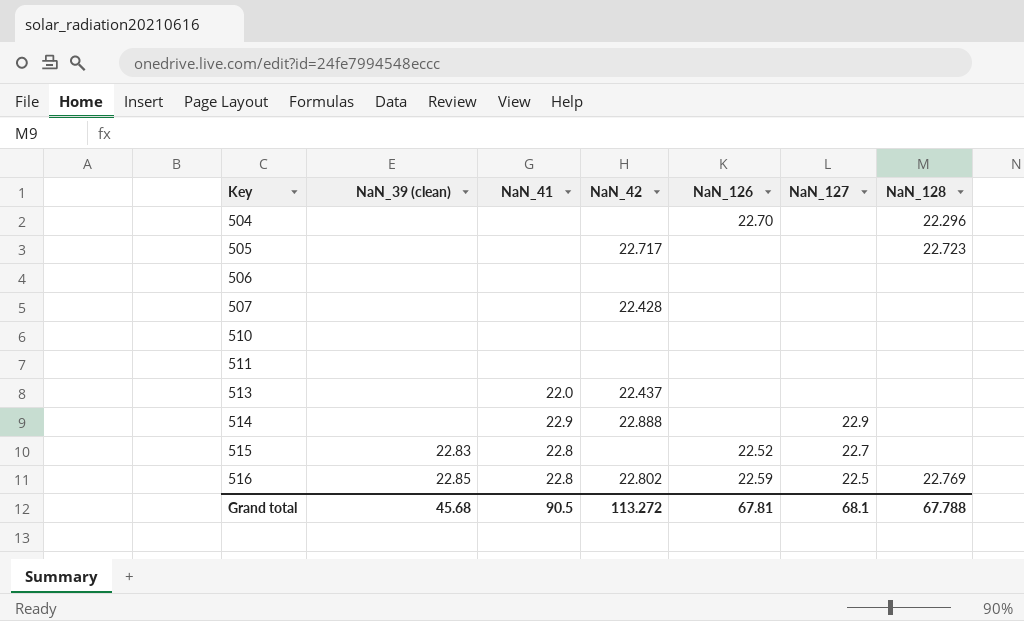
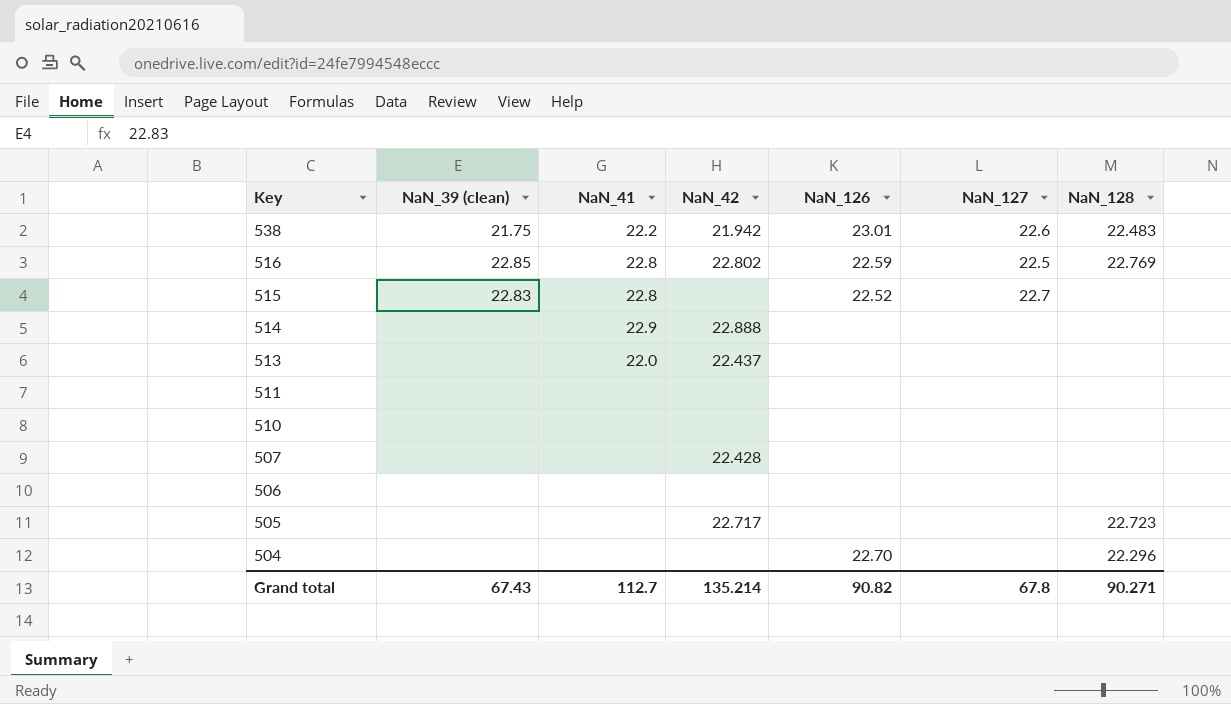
row order: Key ascending -> Key descending
row 538: none -> 21.75 | 22.2 | 21.942 | 23.01 | 22.6 | 22.483
514 | NaN_127: 22.9 -> none
Grand total | NaN_39 (clean): 45.68 -> 67.43
Grand total | NaN_41: 90.5 -> 112.7
Grand total | NaN_42: 113.272 -> 135.214
Grand total | NaN_126: 67.81 -> 90.82
Grand total | NaN_127: 68.1 -> 67.8
Grand total | NaN_128: 67.788 -> 90.271

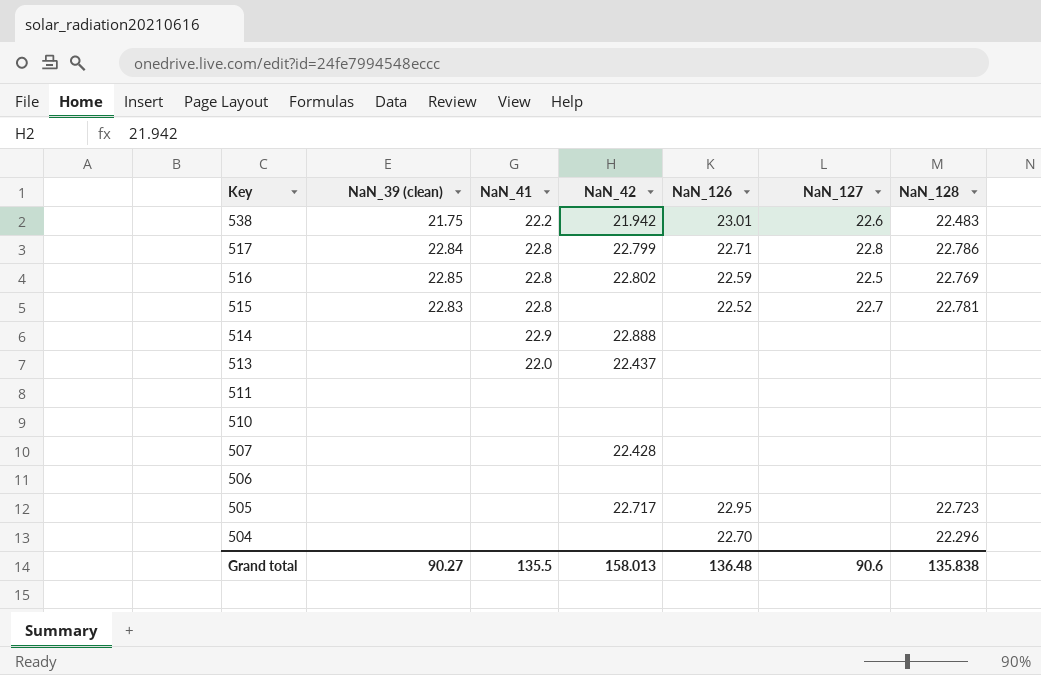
row 517: none -> 22.84 | 22.8 | 22.799 | 22.71 | 22.8 | 22.786
515 | NaN_128: none -> 22.781
505 | NaN_126: none -> 22.95
Grand total | NaN_39 (clean): 67.43 -> 90.27
Grand total | NaN_41: 112.7 -> 135.5
Grand total | NaN_42: 135.214 -> 158.013
Grand total | NaN_126: 90.82 -> 136.48
Grand total | NaN_127: 67.8 -> 90.6
Grand total | NaN_128: 90.271 -> 135.838

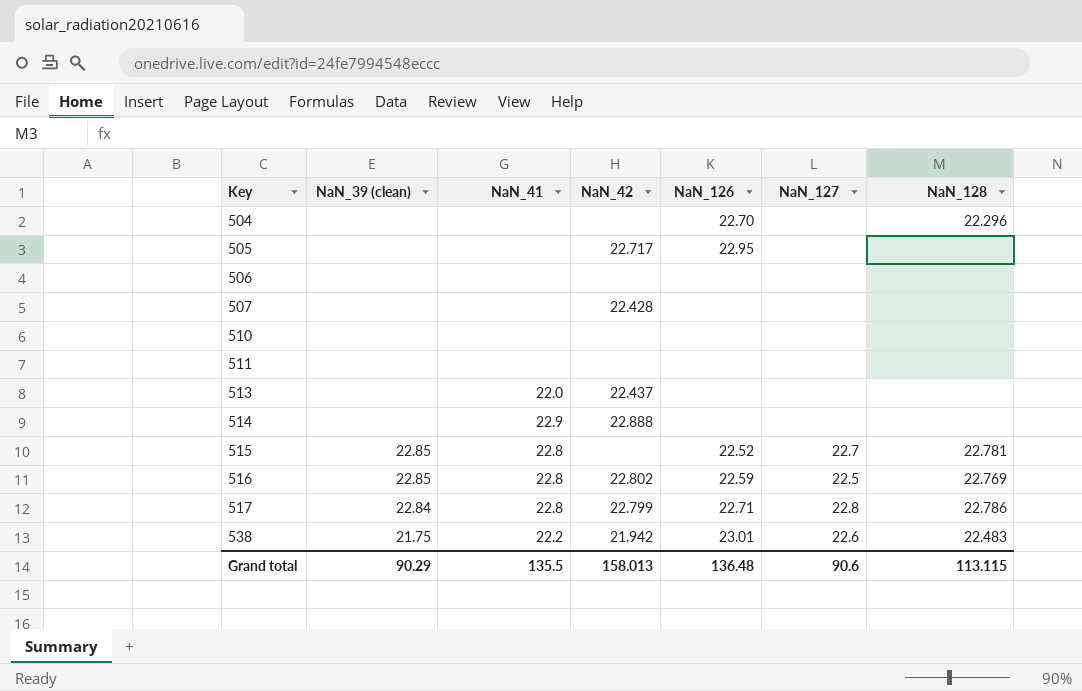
row order: Key descending -> Key ascending
505 | NaN_128: 22.723 -> none
515 | NaN_39 (clean): 22.83 -> 22.85
Grand total | NaN_39 (clean): 90.27 -> 90.29
Grand total | NaN_128: 135.838 -> 113.115

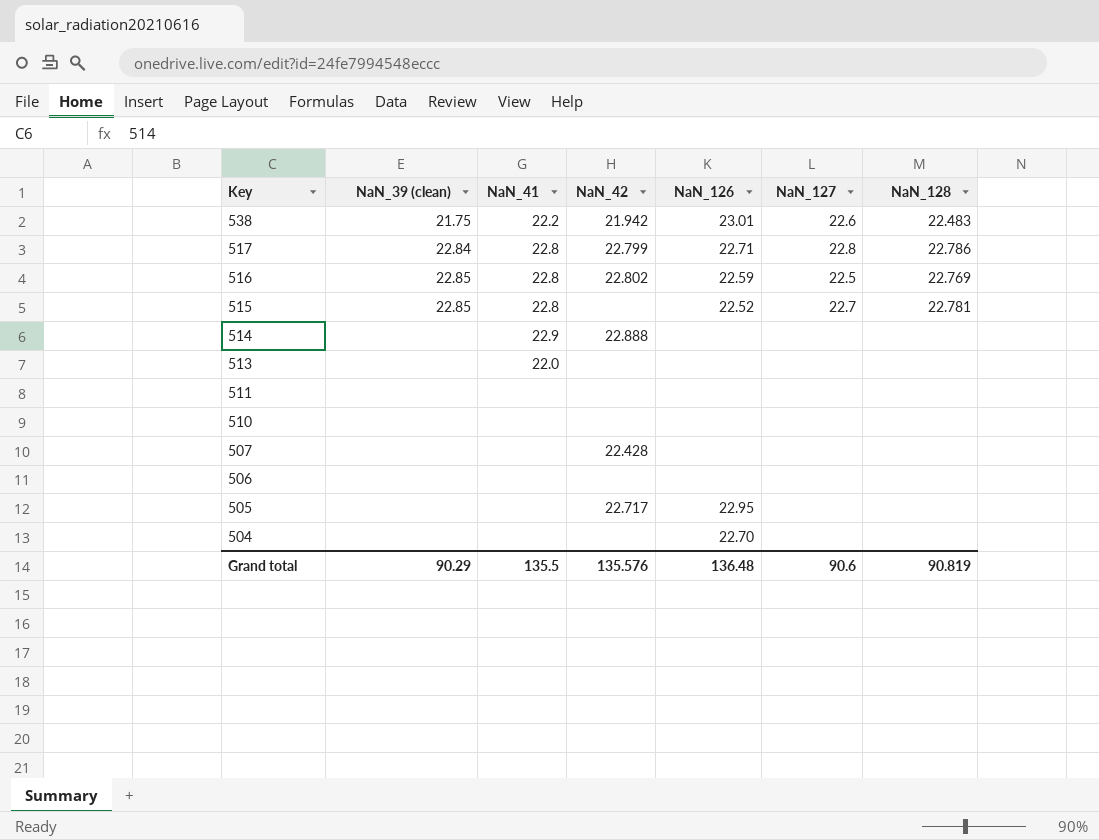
row order: Key ascending -> Key descending
513 | NaN_42: 22.437 -> none
504 | NaN_128: 22.296 -> none
Grand total | NaN_42: 158.013 -> 135.576
Grand total | NaN_128: 113.115 -> 90.819

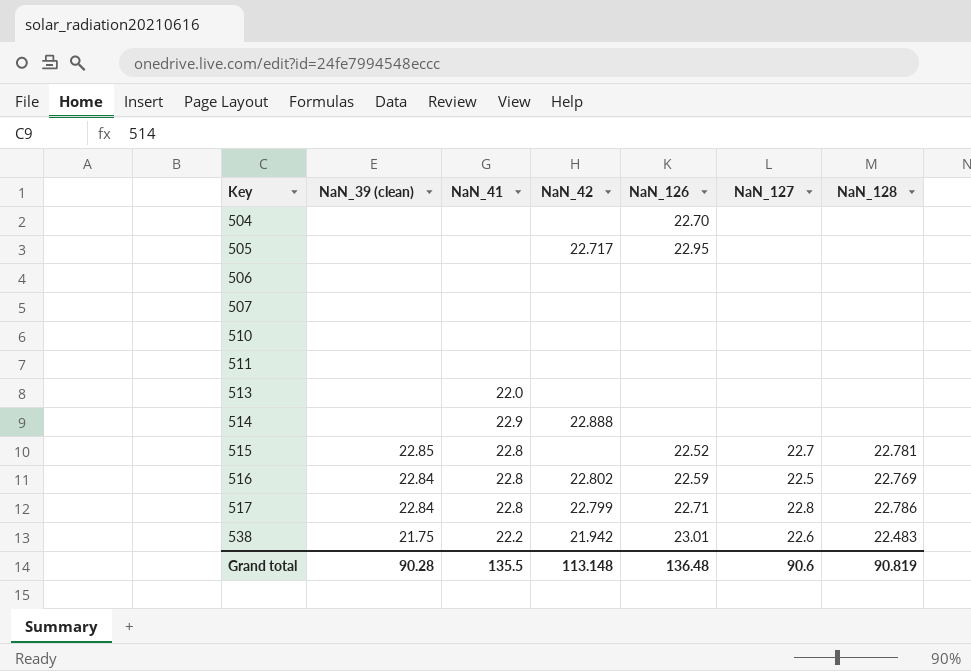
row order: Key descending -> Key ascending
507 | NaN_42: 22.428 -> none
516 | NaN_39 (clean): 22.85 -> 22.84
Grand total | NaN_39 (clean): 90.29 -> 90.28
Grand total | NaN_42: 135.576 -> 113.148

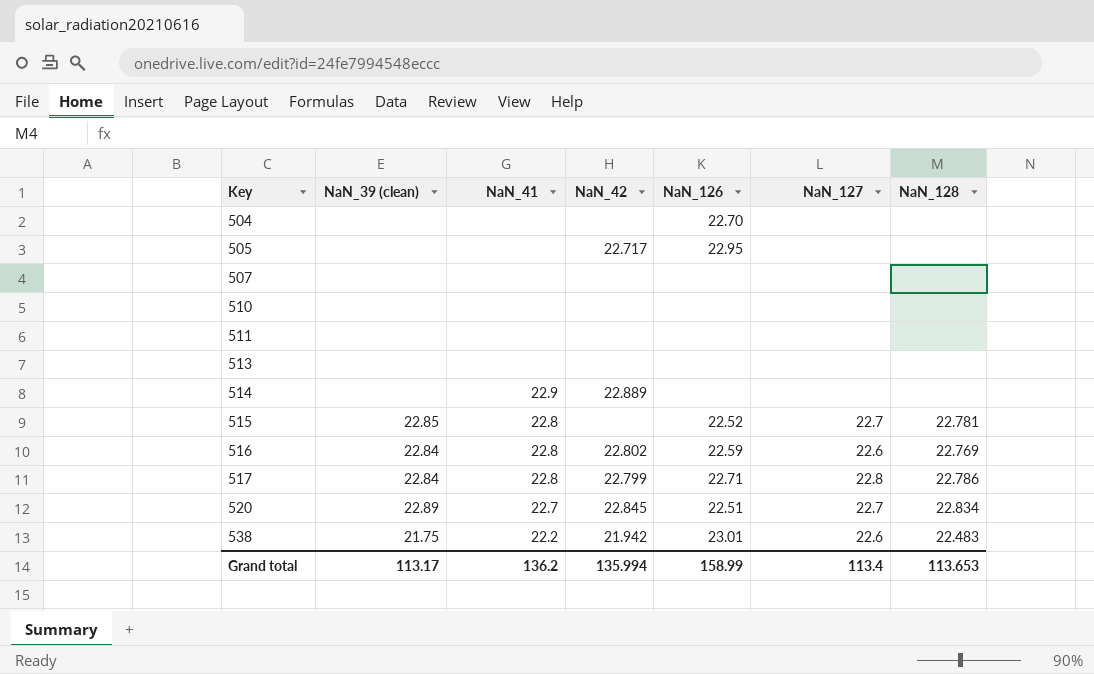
row 506: none | none | none | none | none | none -> none
513 | NaN_41: 22.0 -> none
514 | NaN_42: 22.888 -> 22.889
516 | NaN_127: 22.5 -> 22.6
row 520: none -> 22.89 | 22.7 | 22.845 | 22.51 | 22.7 | 22.834
Grand total | NaN_39 (clean): 90.28 -> 113.17
Grand total | NaN_41: 135.5 -> 136.2
Grand total | NaN_42: 113.148 -> 135.994
Grand total | NaN_126: 136.48 -> 158.99
Grand total | NaN_127: 90.6 -> 113.4
Grand total | NaN_128: 90.819 -> 113.653

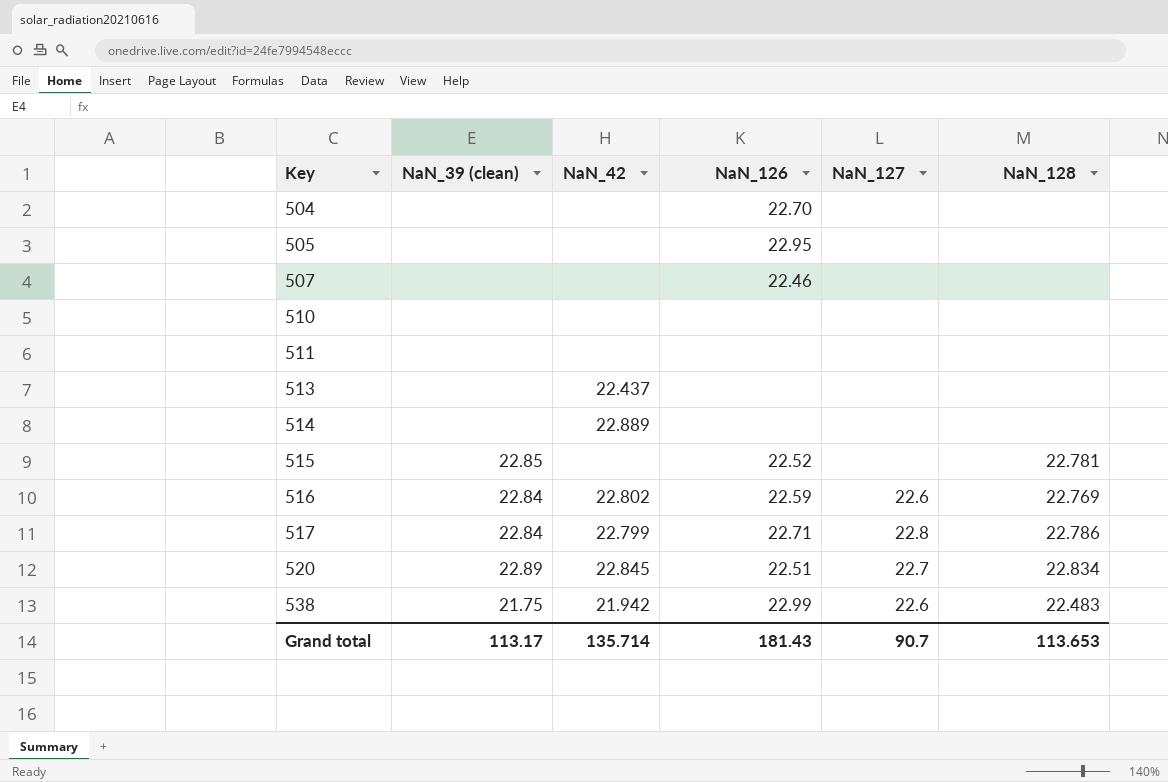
column NaN_41 | position: 3 -> none
505 | NaN_42: 22.717 -> none
507 | NaN_126: none -> 22.46
513 | NaN_42: none -> 22.437
515 | NaN_127: 22.7 -> none
538 | NaN_126: 23.01 -> 22.99
Grand total | NaN_42: 135.994 -> 135.714
Grand total | NaN_126: 158.99 -> 181.43
Grand total | NaN_127: 113.4 -> 90.7

